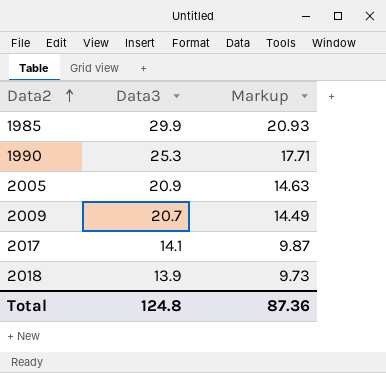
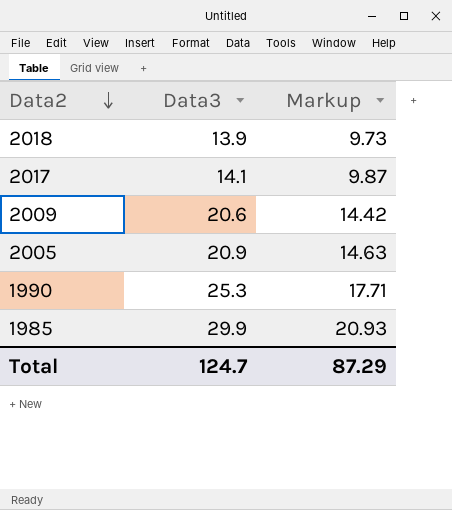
row order: Data2 ascending -> Data2 descending
2009 | Data3: 20.7 -> 20.6
2009 | Markup: 14.49 -> 14.42
Total | Data3: 124.8 -> 124.7
Total | Markup: 87.36 -> 87.29

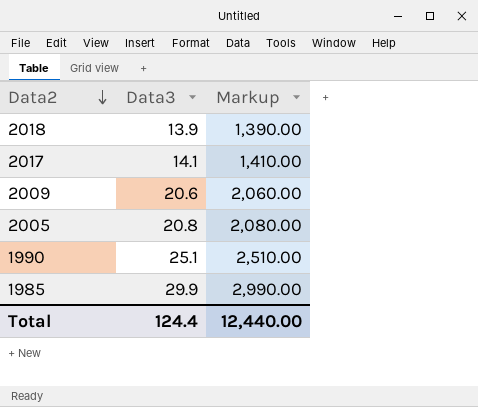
column Markup | formula: [Data3] * 0.7 -> [Data3] * 100
2005 | Data3: 20.9 -> 20.8
1990 | Data3: 25.3 -> 25.1
Total | Data3: 124.7 -> 124.4
Total | Markup: 87.29 -> 12,440.00

